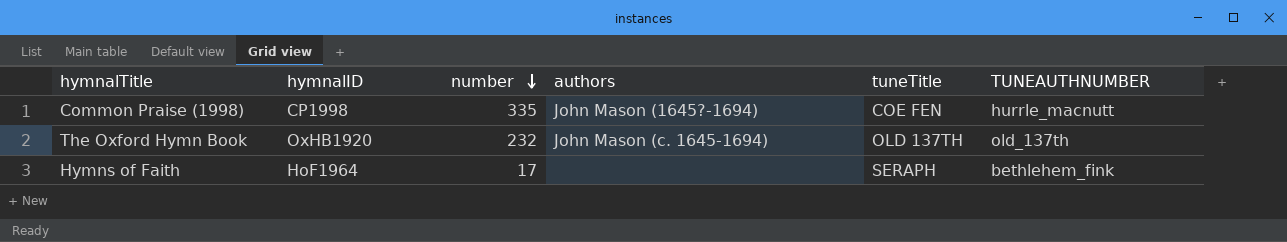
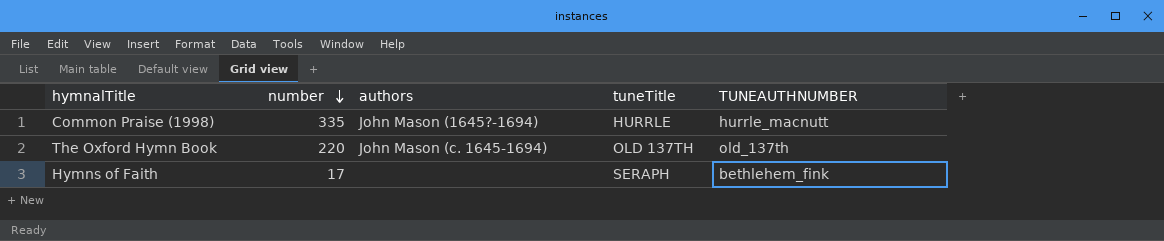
column hymnalID | position: 2 -> none
Common Praise (1998) | tuneTitle: COE FEN -> HURRLE
The Oxford Hymn Book | number: 232 -> 220

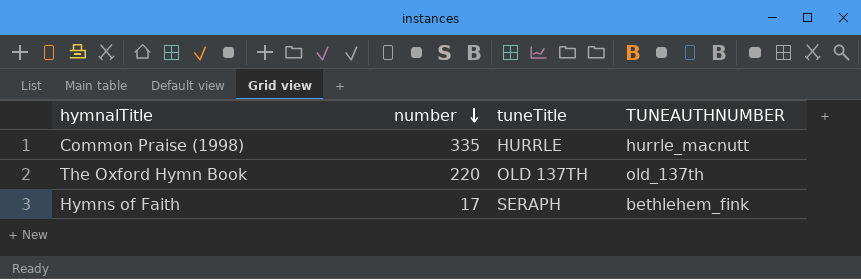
column authors | position: 3 -> none

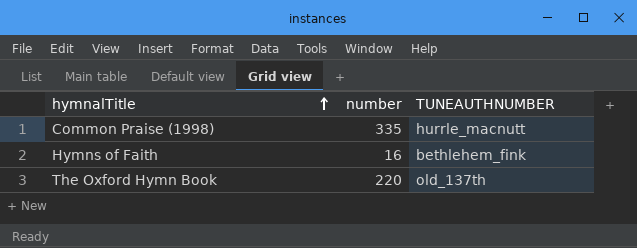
row order: number descending -> hymnalTitle ascending
column tuneTitle | position: 3 -> none
Hymns of Faith | number: 17 -> 16

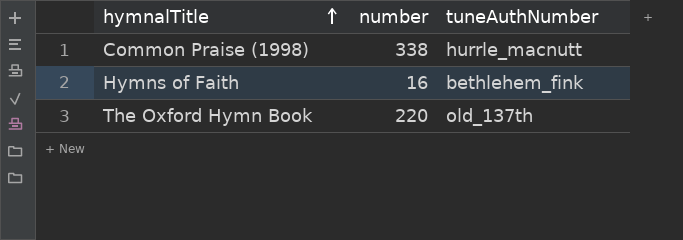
column name: TUNEAUTHNUMBER -> tuneAuthNumber
Common Praise (1998) | number: 335 -> 338

